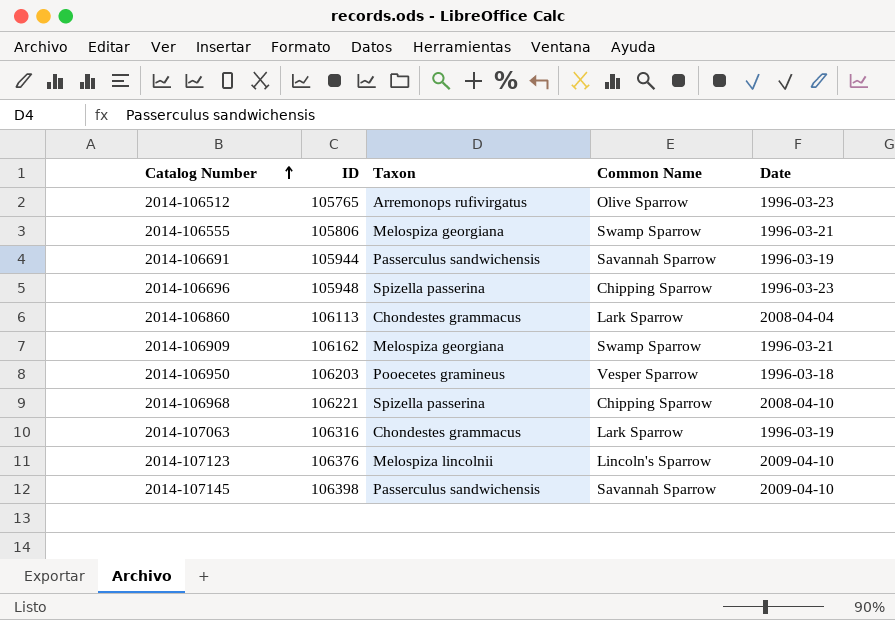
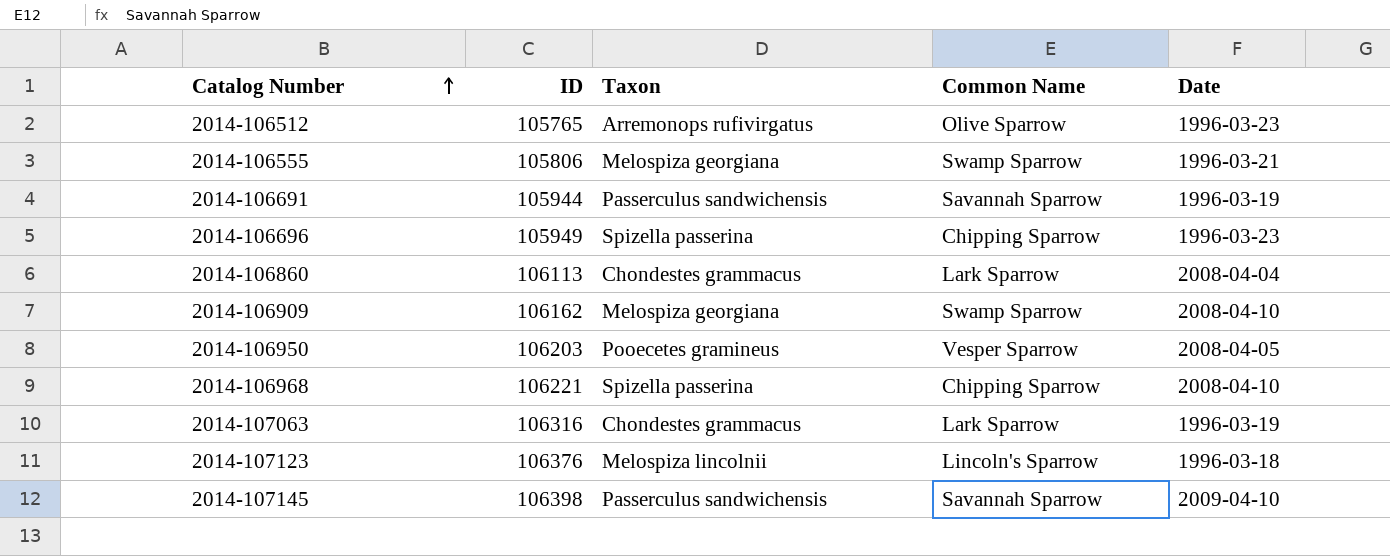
2014-106696 | ID: 105948 -> 105949
2014-106909 | Date: 1996-03-21 -> 2008-04-10
2014-106950 | Date: 1996-03-18 -> 2008-04-05
2014-107123 | Date: 2009-04-10 -> 1996-03-18

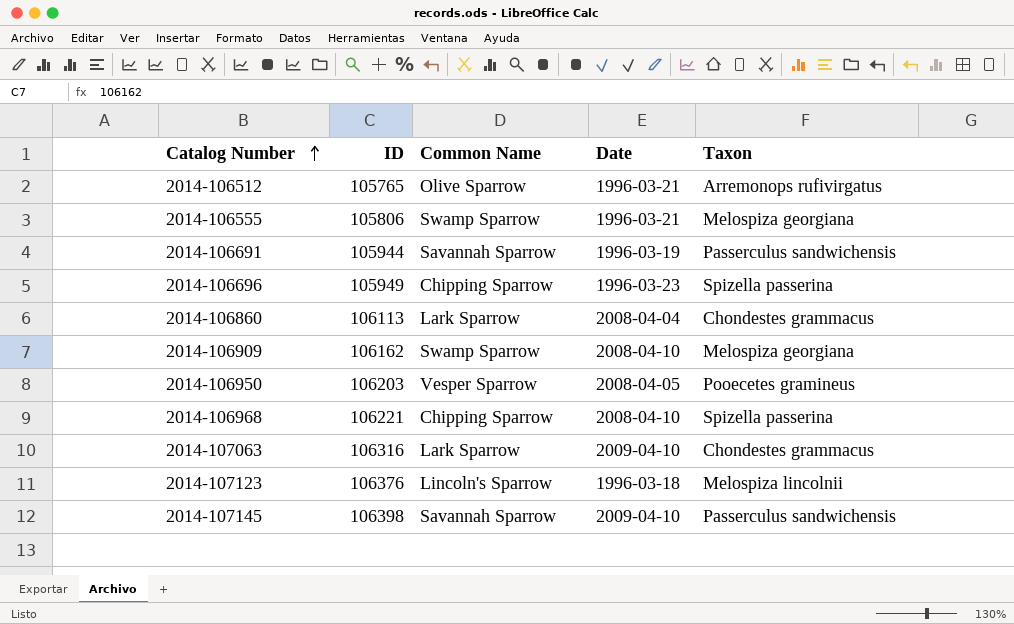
column Taxon | position: 3 -> 5
2014-106512 | Date: 1996-03-23 -> 1996-03-21
2014-107063 | Date: 1996-03-19 -> 2009-04-10

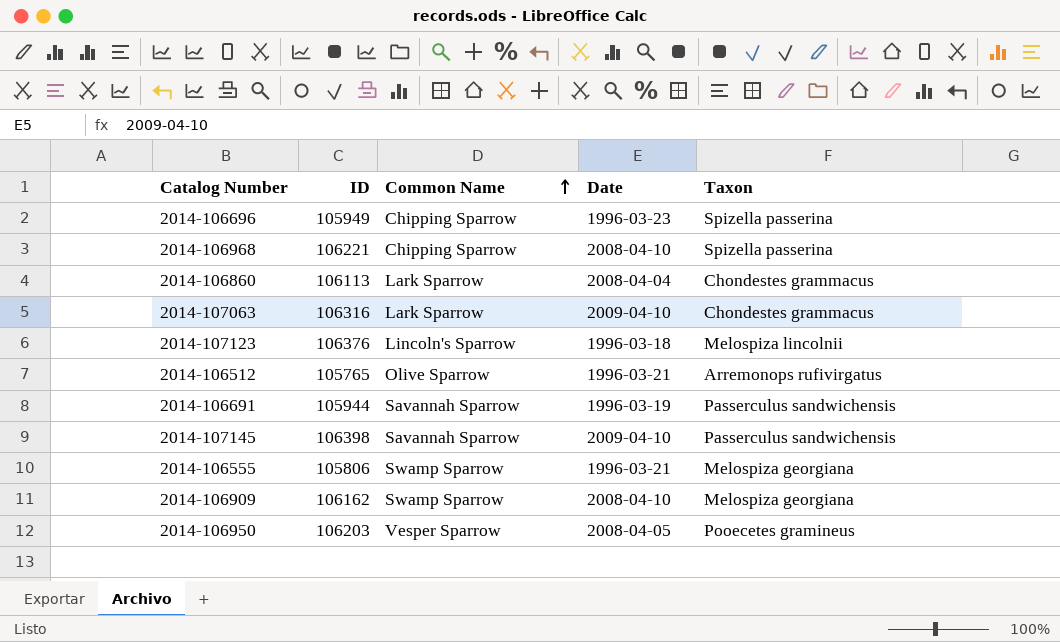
row order: Catalog Number ascending -> Common Name ascending

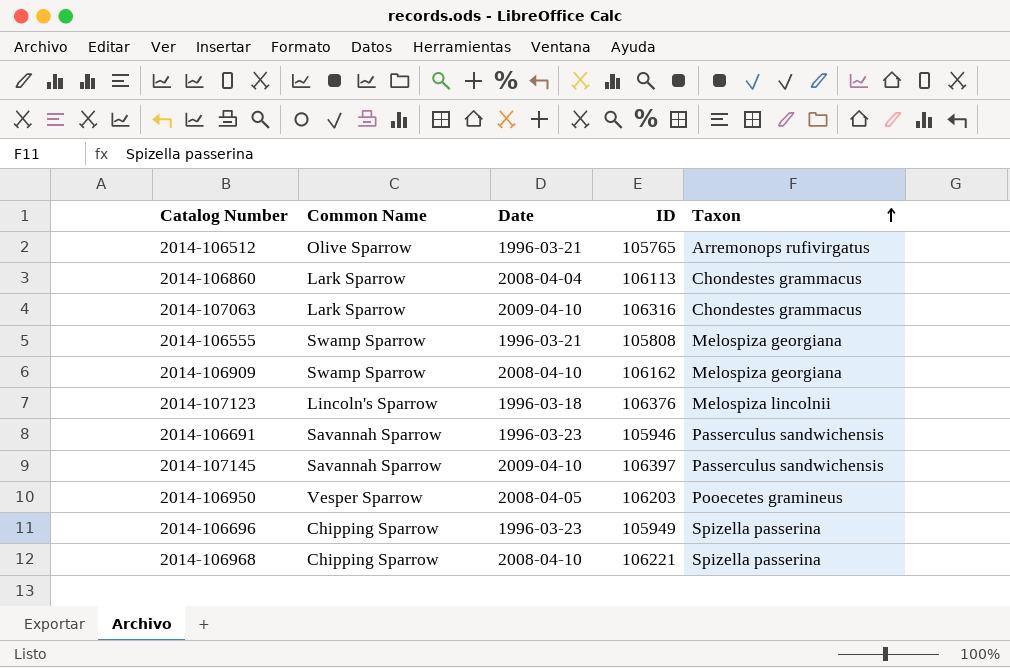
row order: Common Name ascending -> Taxon ascending
column ID | position: 2 -> 4
2014-106555 | ID: 105806 -> 105808
2014-106691 | Date: 1996-03-19 -> 1996-03-23
2014-106691 | ID: 105944 -> 105946
2014-107145 | ID: 106398 -> 106397

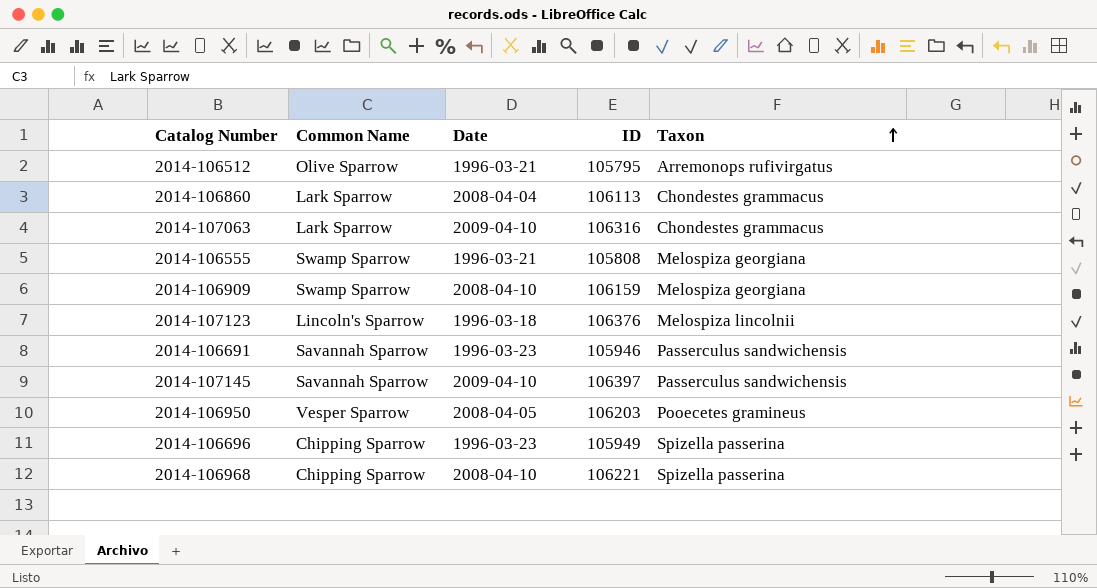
2014-106512 | ID: 105765 -> 105795
2014-106909 | ID: 106162 -> 106159

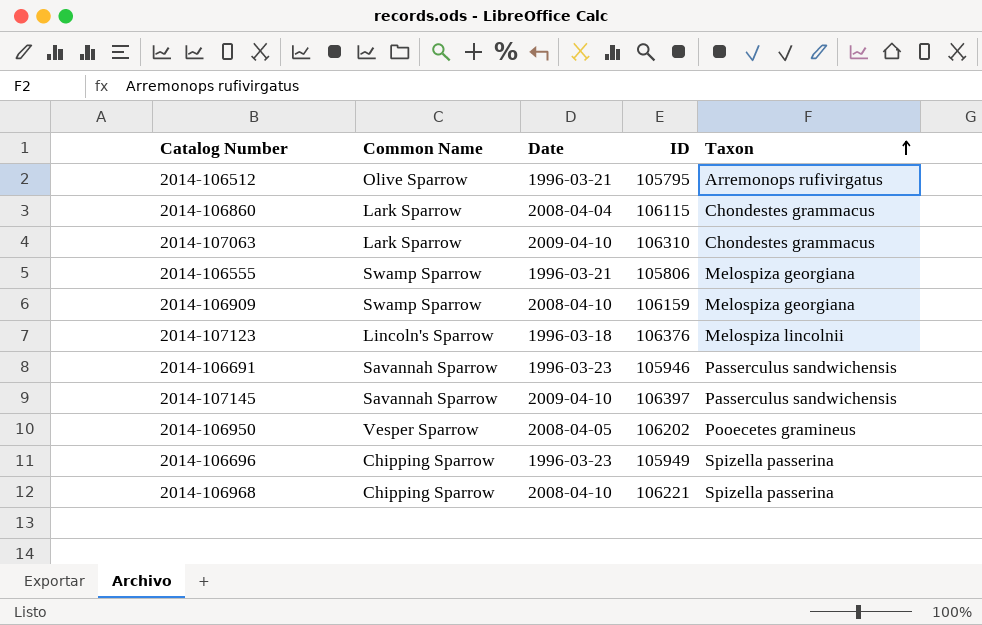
2014-106860 | ID: 106113 -> 106115
2014-107063 | ID: 106316 -> 106310
2014-106555 | ID: 105808 -> 105806
2014-106950 | ID: 106203 -> 106202

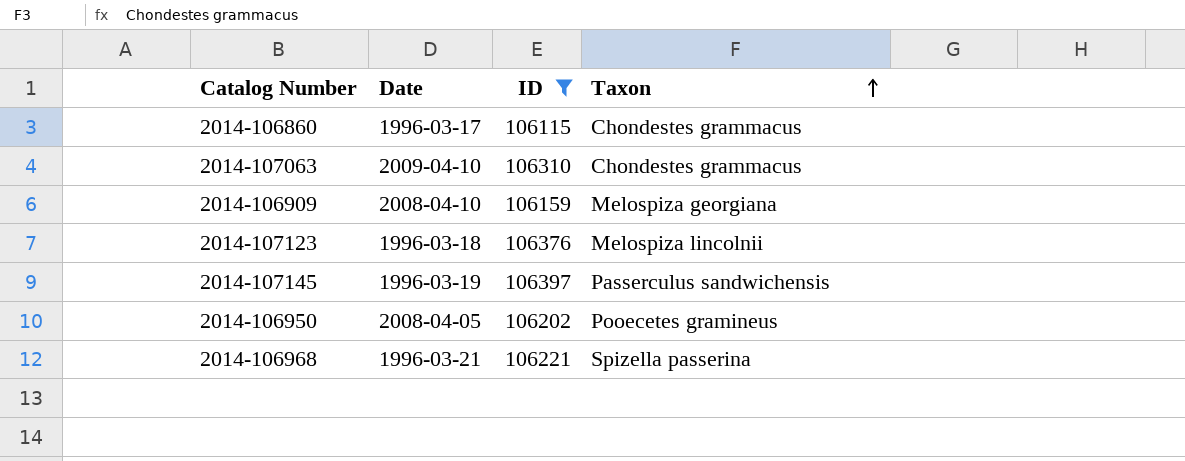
filter: none -> ID >= 106115
column Common Name | position: 2 -> none
2014-106860 | Date: 2008-04-04 -> 1996-03-17
2014-107145 | Date: 2009-04-10 -> 1996-03-19
2014-106968 | Date: 2008-04-10 -> 1996-03-21

